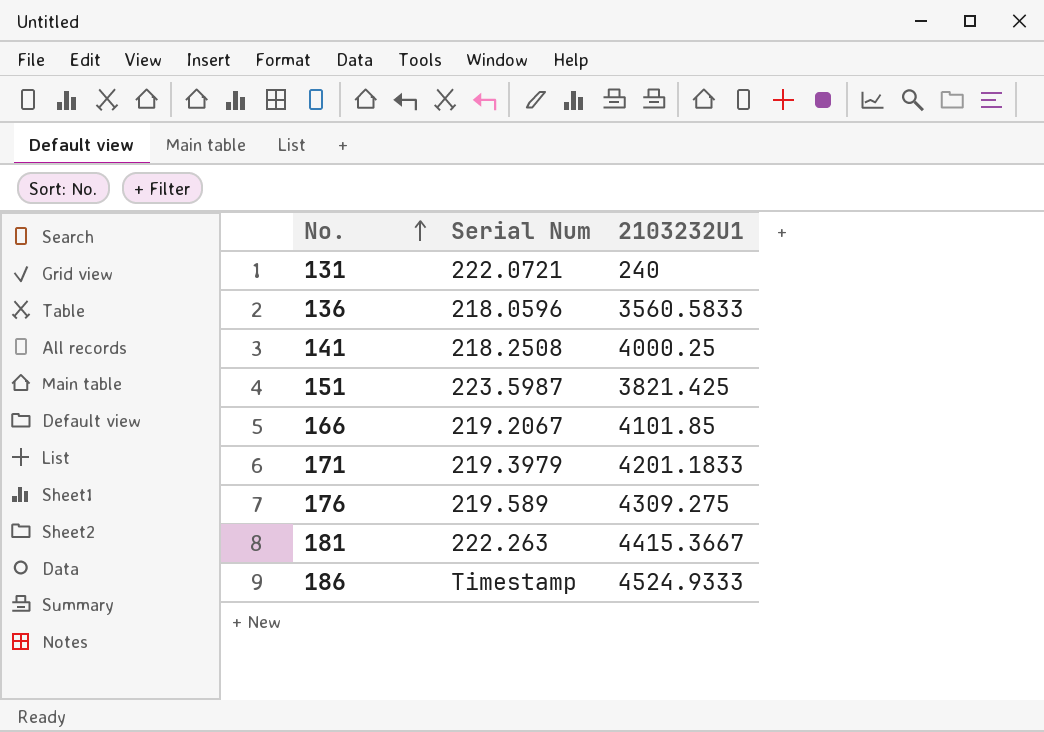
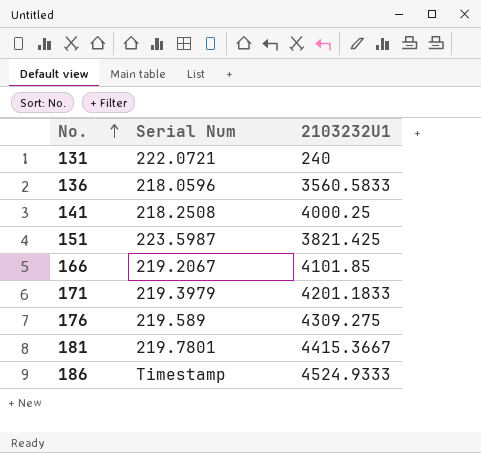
181 | Serial Num: 222.263 -> 219.7801

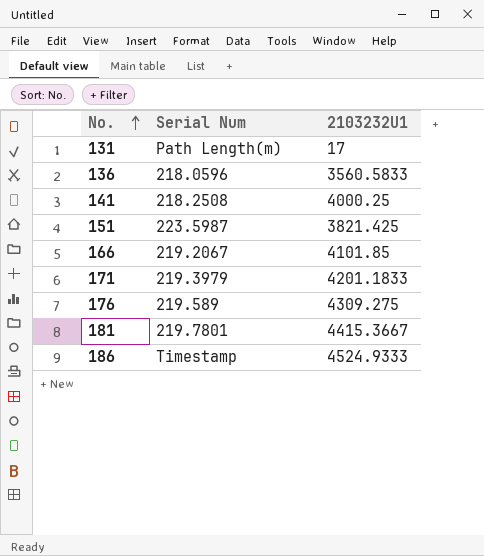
131 | Serial Num: 222.0721 -> Path Length(m)
131 | 2103232U1: 240 -> 17

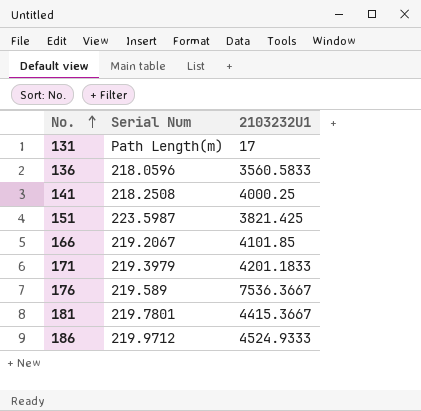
176 | 2103232U1: 4309.275 -> 7536.3667
186 | Serial Num: Timestamp -> 219.9712

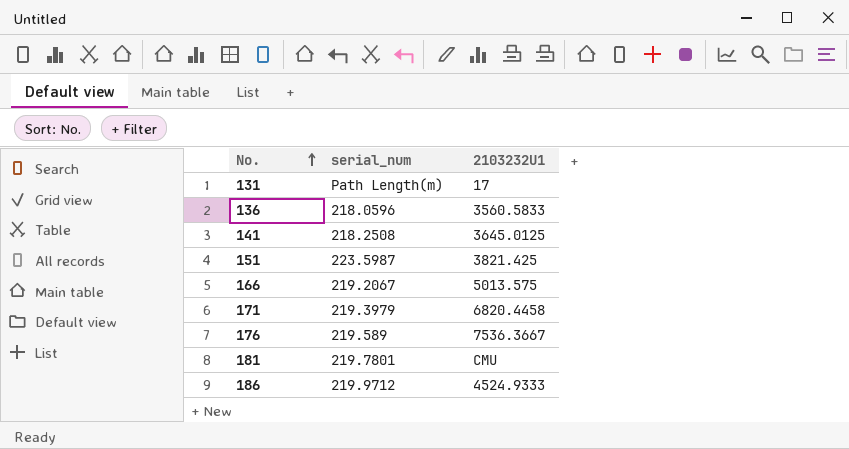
column name: Serial Num -> serial_num
141 | 2103232U1: 4000.25 -> 3645.0125
166 | 2103232U1: 4101.85 -> 5013.575
171 | 2103232U1: 4201.1833 -> 6820.4458
181 | 2103232U1: 4415.3667 -> CMU

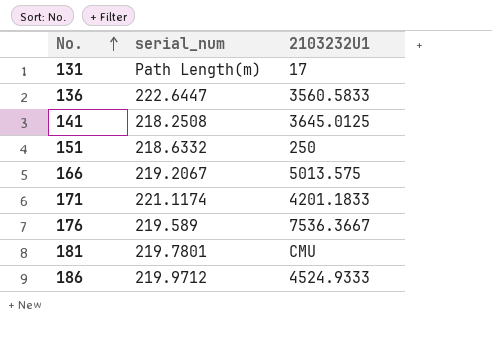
136 | serial_num: 218.0596 -> 222.6447
151 | serial_num: 223.5987 -> 218.6332
151 | 2103232U1: 3821.425 -> 250
171 | serial_num: 219.3979 -> 221.1174
171 | 2103232U1: 6820.4458 -> 4201.1833

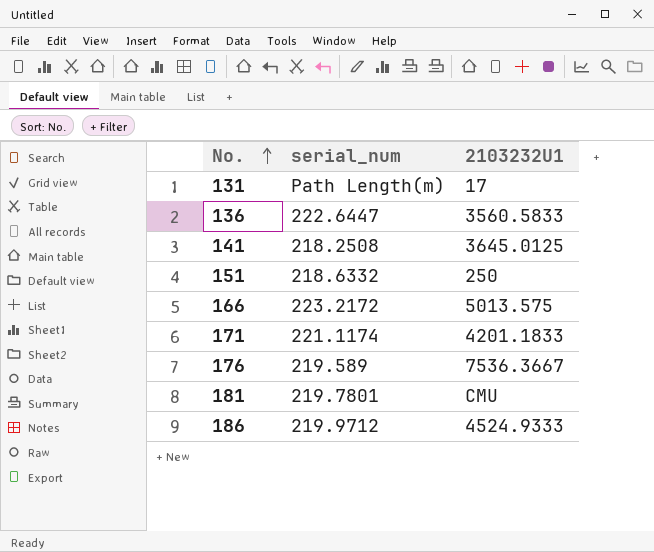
166 | serial_num: 219.2067 -> 223.2172

